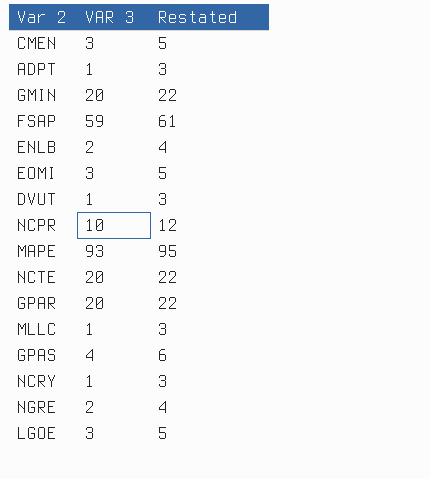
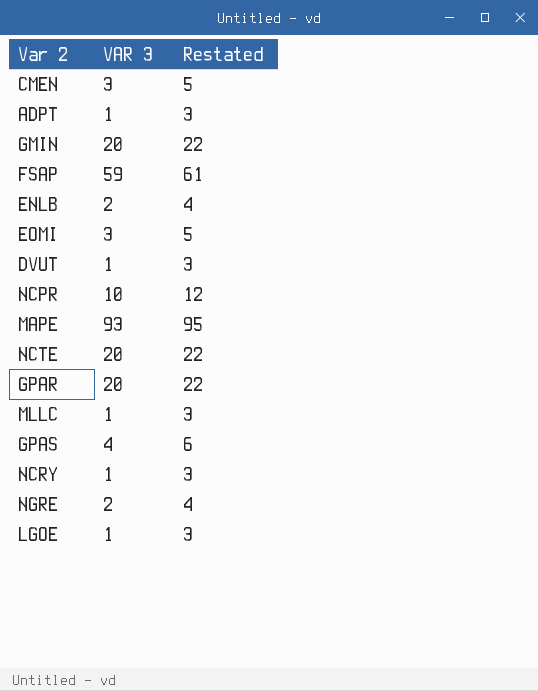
LGOE | VAR 3: 3 -> 1
LGOE | Restated: 5 -> 3

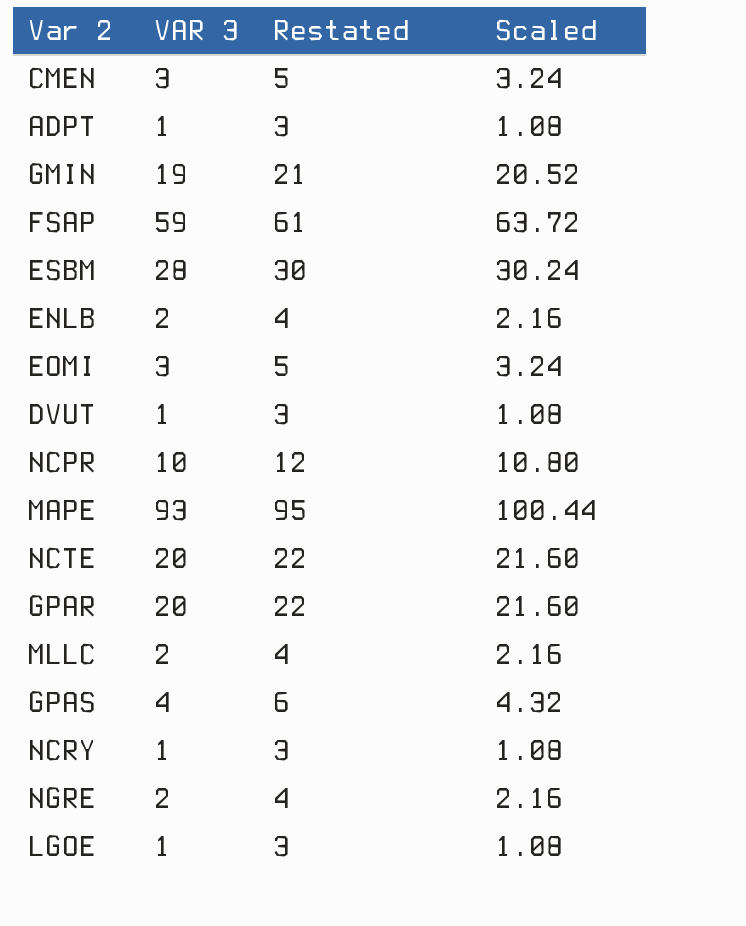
column Scaled | formula: none -> [VAR 3] * 1.08
GMIN | VAR 3: 20 -> 19
GMIN | Restated: 22 -> 21
row ESBM: none -> 28 | 30 | 30.24
MLLC | VAR 3: 1 -> 2
MLLC | Restated: 3 -> 4

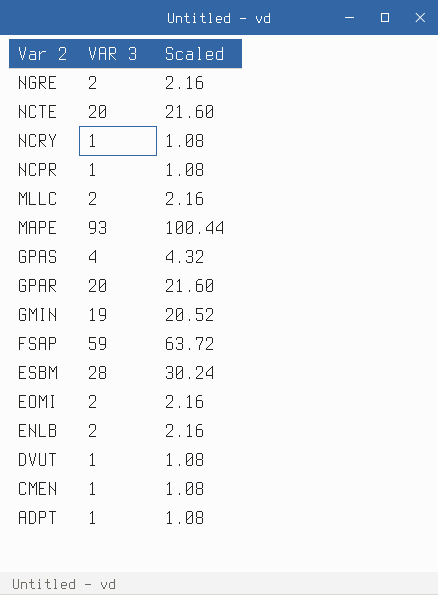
row order: none -> Var 2 descending
column Restated | formula: [VAR 3] + 2 -> none
row LGOE: 1 | 3 | 1.08 -> none
NCPR | VAR 3: 10 -> 1
NCPR | Scaled: 10.80 -> 1.08
EOMI | VAR 3: 3 -> 2
EOMI | Scaled: 3.24 -> 2.16
CMEN | VAR 3: 3 -> 1
CMEN | Scaled: 3.24 -> 1.08

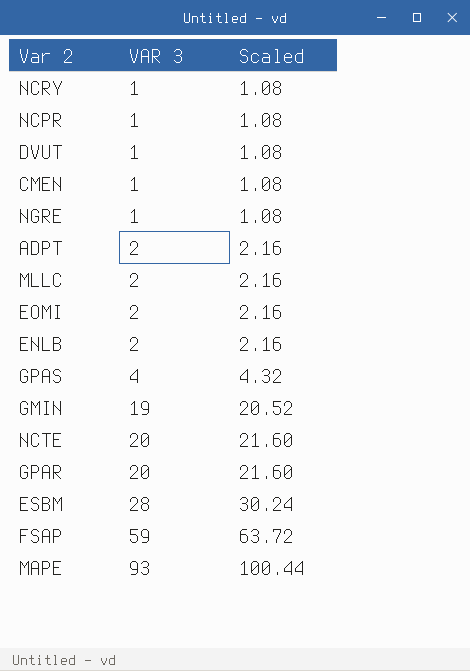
row order: Var 2 descending -> VAR 3 ascending
NGRE | VAR 3: 2 -> 1
NGRE | Scaled: 2.16 -> 1.08
ADPT | VAR 3: 1 -> 2
ADPT | Scaled: 1.08 -> 2.16

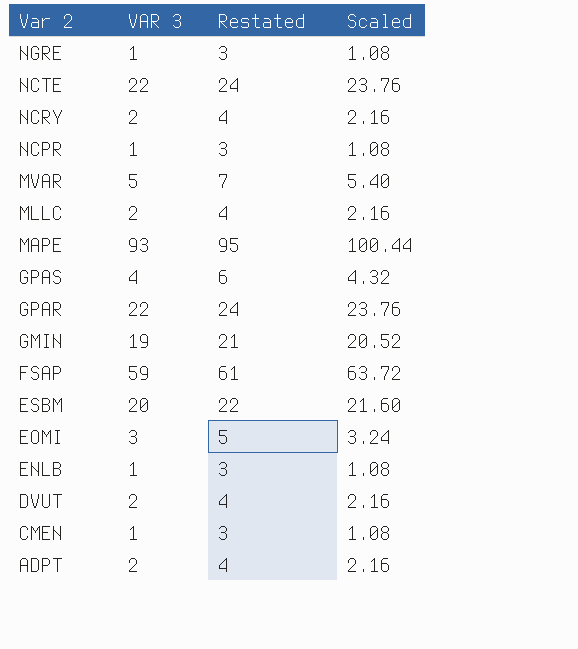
row order: VAR 3 ascending -> Var 2 descending
column Restated | formula: none -> [VAR 3] + 2
NCTE | VAR 3: 20 -> 22
NCTE | Scaled: 21.60 -> 23.76
NCRY | VAR 3: 1 -> 2
NCRY | Scaled: 1.08 -> 2.16
row MVAR: none -> 5 | 7 | 5.40
GPAR | VAR 3: 20 -> 22
GPAR | Scaled: 21.60 -> 23.76
ESBM | VAR 3: 28 -> 20
ESBM | Scaled: 30.24 -> 21.60
EOMI | VAR 3: 2 -> 3
EOMI | Scaled: 2.16 -> 3.24
ENLB | VAR 3: 2 -> 1
ENLB | Scaled: 2.16 -> 1.08
DVUT | VAR 3: 1 -> 2
DVUT | Scaled: 1.08 -> 2.16

